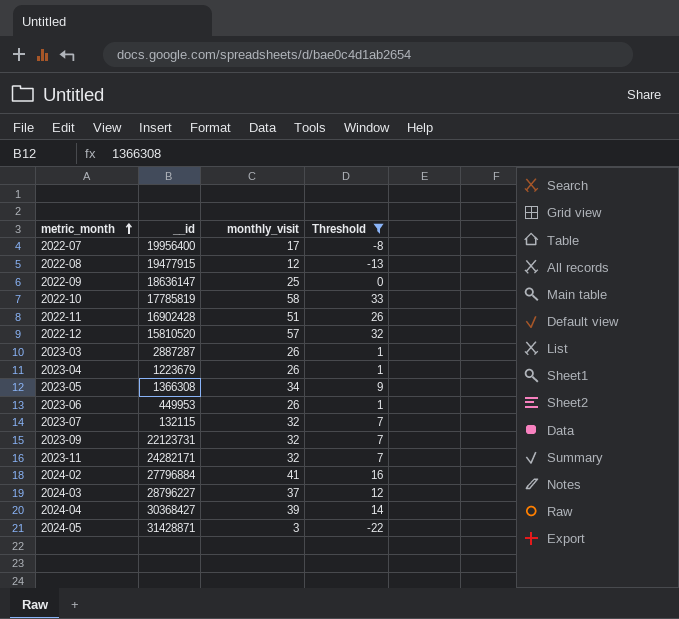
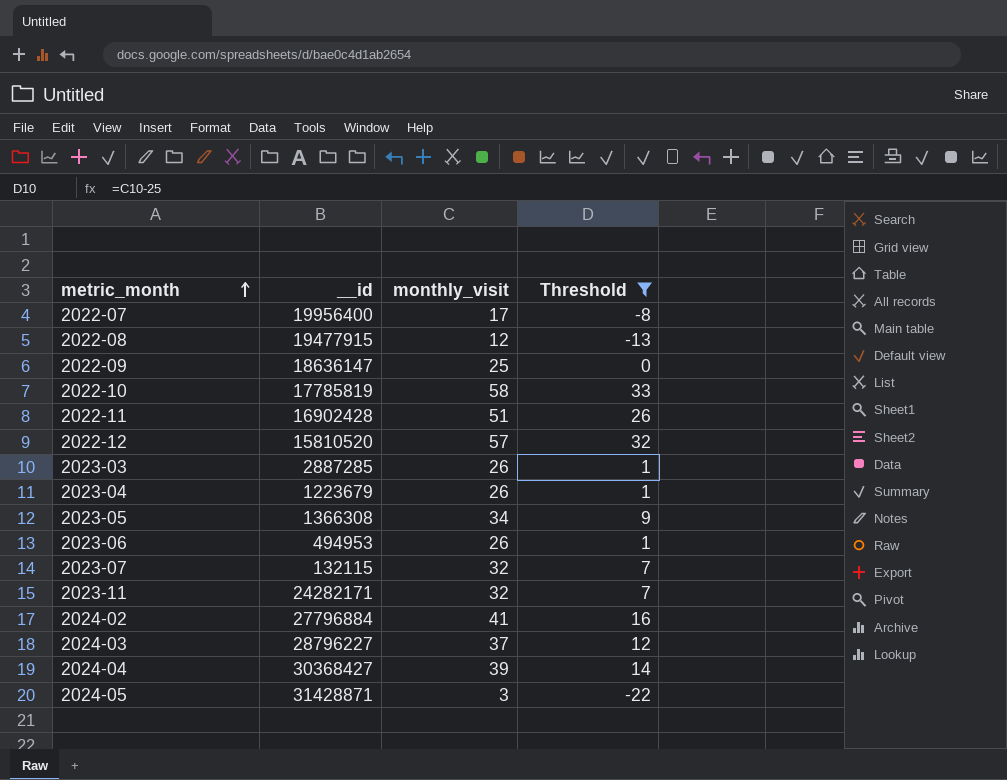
row 2023-09: 22123731 | 32 | 7 -> none
2023-03 | __id: 2887287 -> 2887285
2023-06 | __id: 449953 -> 494953

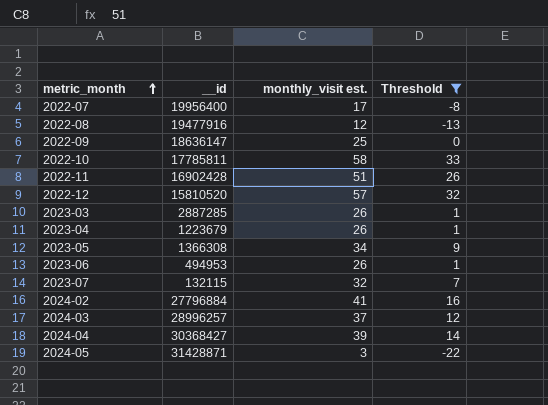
column name: monthly_visit -> monthly_visit est.
row 2023-11: 24282171 | 32 | 7 -> none
2022-08 | __id: 19477915 -> 19477916
2022-10 | __id: 17785819 -> 17785811
2024-03 | __id: 28796227 -> 28996257

